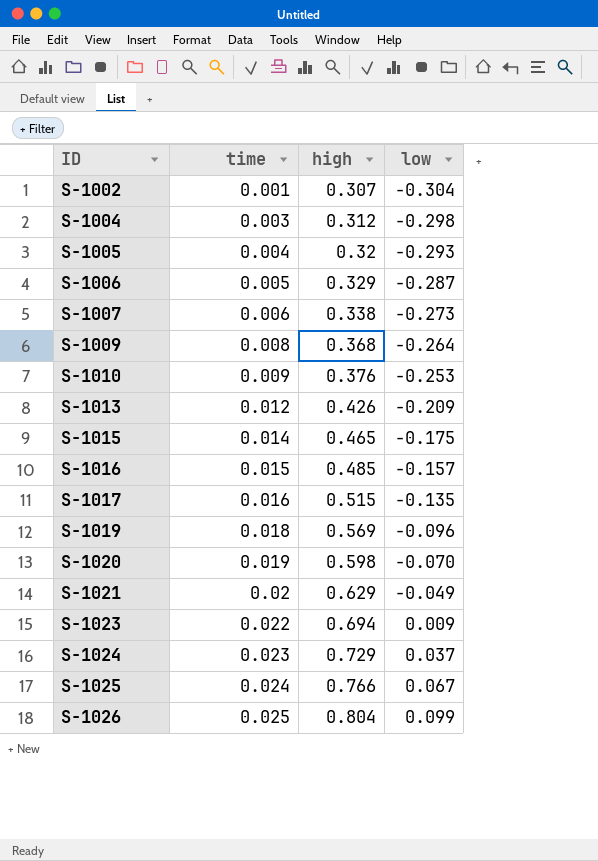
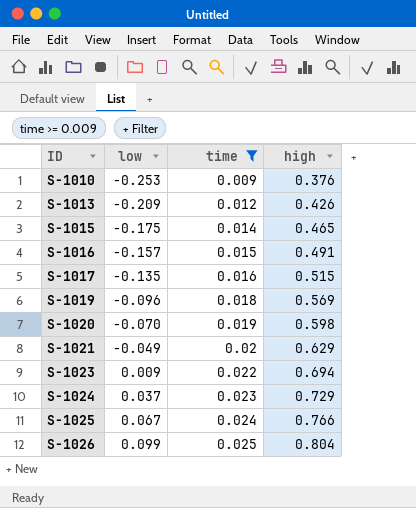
filter: none -> time >= 0.009
column low | position: 4 -> 2
S-1016 | high: 0.485 -> 0.491

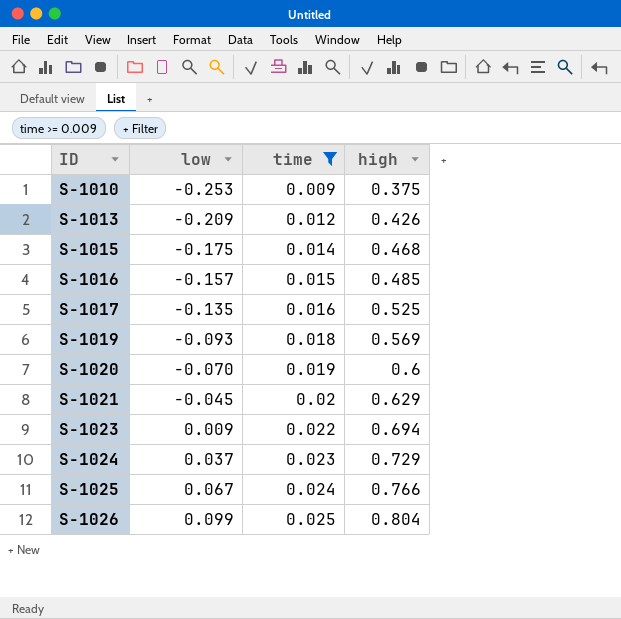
S-1010 | high: 0.376 -> 0.375
S-1015 | high: 0.465 -> 0.468
S-1016 | high: 0.491 -> 0.485
S-1017 | high: 0.515 -> 0.525
S-1019 | low: -0.096 -> -0.093
S-1020 | high: 0.598 -> 0.6
S-1021 | low: -0.049 -> -0.045

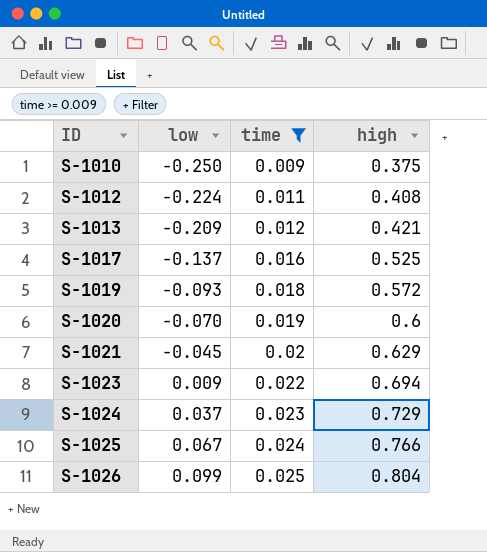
row S-1015: -0.175 | 0.014 | 0.468 -> none
row S-1016: -0.157 | 0.015 | 0.485 -> none
S-1010 | low: -0.253 -> -0.250
row S-1012: none -> -0.224 | 0.011 | 0.408
S-1013 | high: 0.426 -> 0.421
S-1017 | low: -0.135 -> -0.137
S-1019 | high: 0.569 -> 0.572

